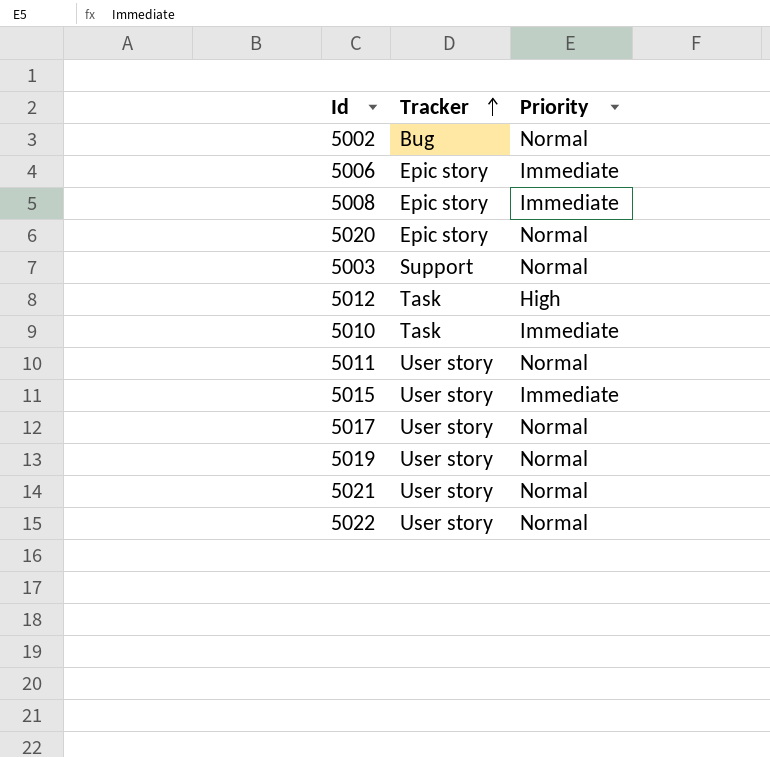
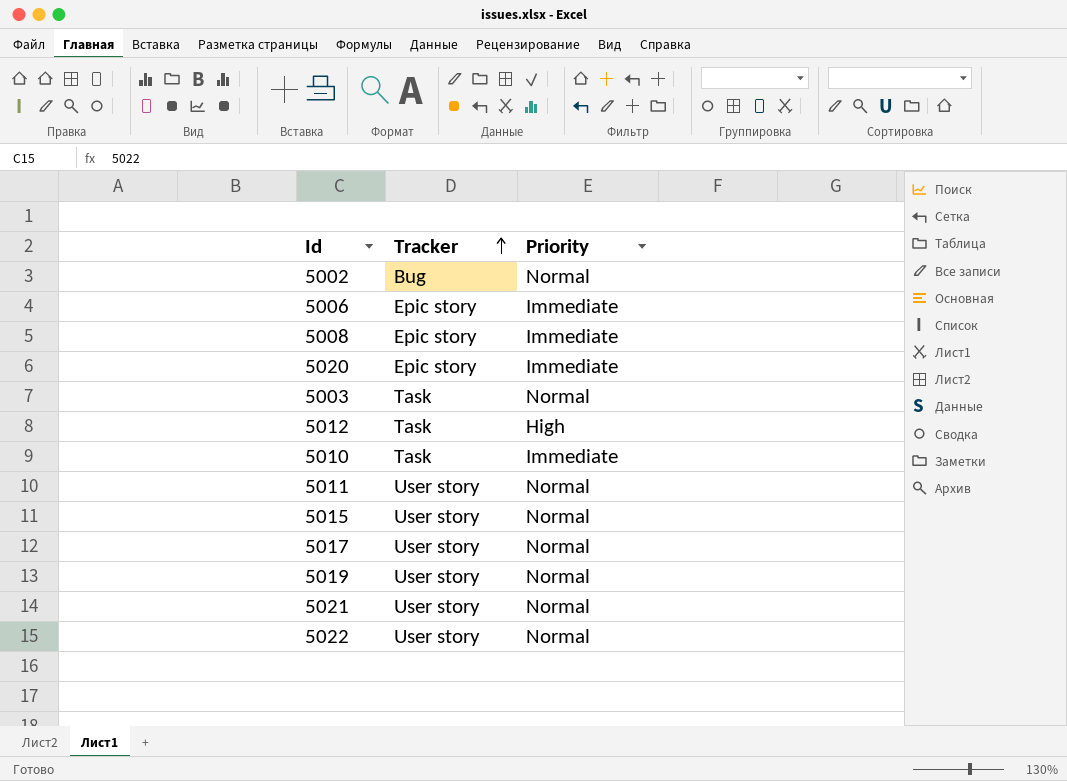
5020 | Priority: Normal -> Immediate
5003 | Tracker: Support -> Task
5015 | Priority: Immediate -> Normal

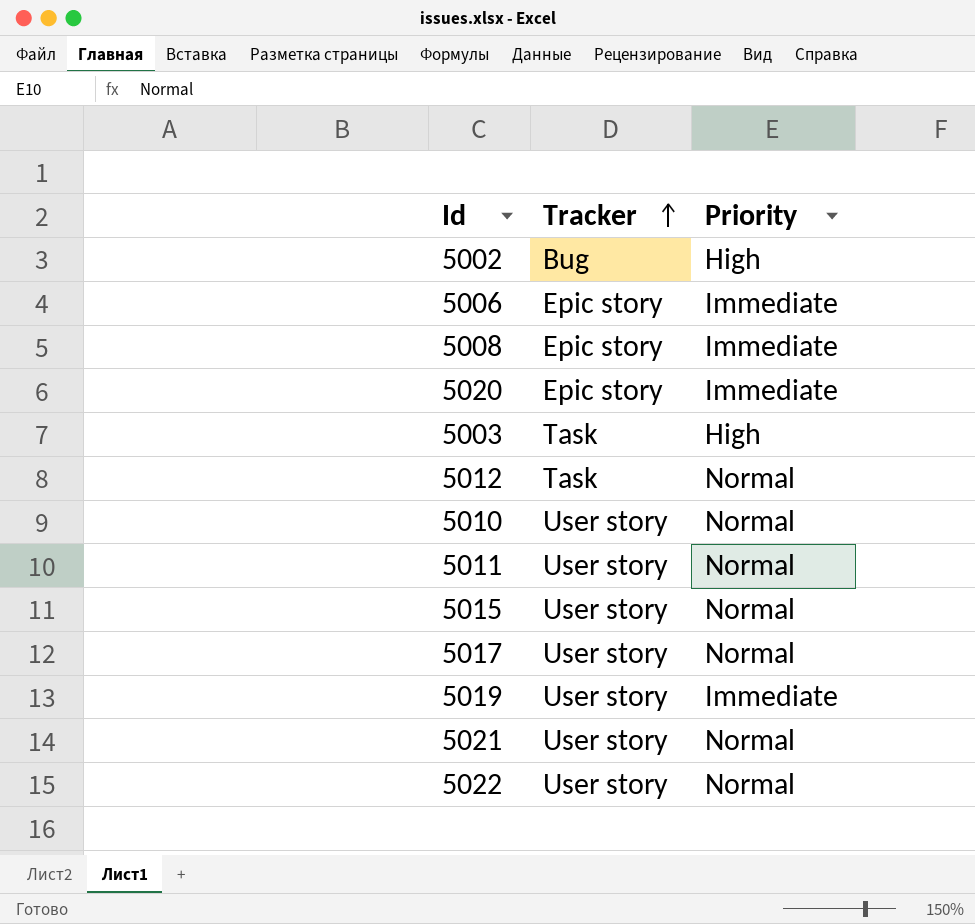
5002 | Priority: Normal -> High
5003 | Priority: Normal -> High
5012 | Priority: High -> Normal
5010 | Tracker: Task -> User story
5010 | Priority: Immediate -> Normal
5019 | Priority: Normal -> Immediate

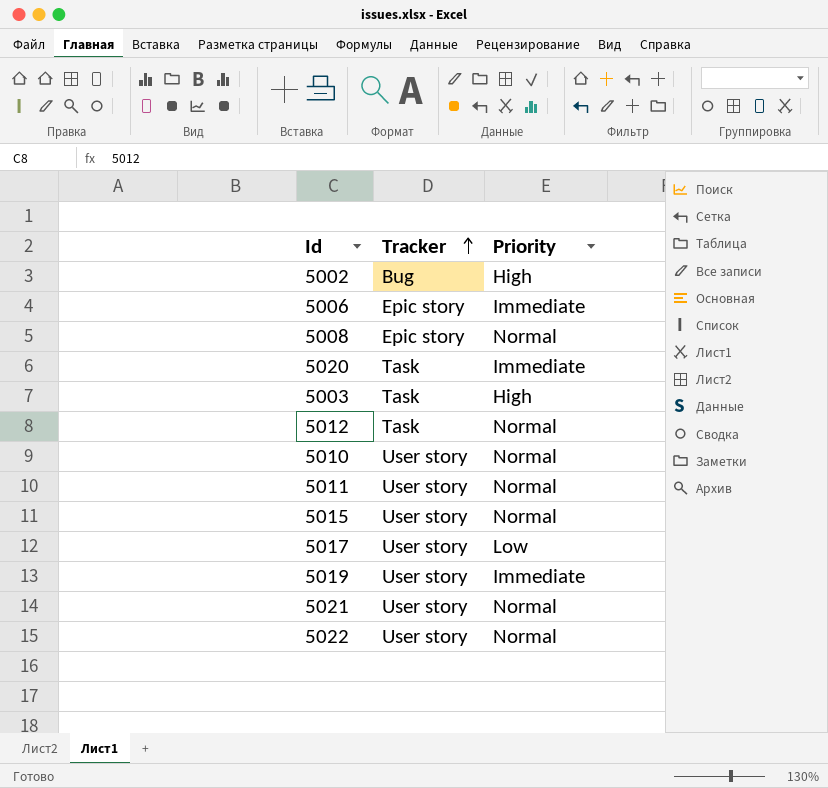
5008 | Priority: Immediate -> Normal
5020 | Tracker: Epic story -> Task
5017 | Priority: Normal -> Low

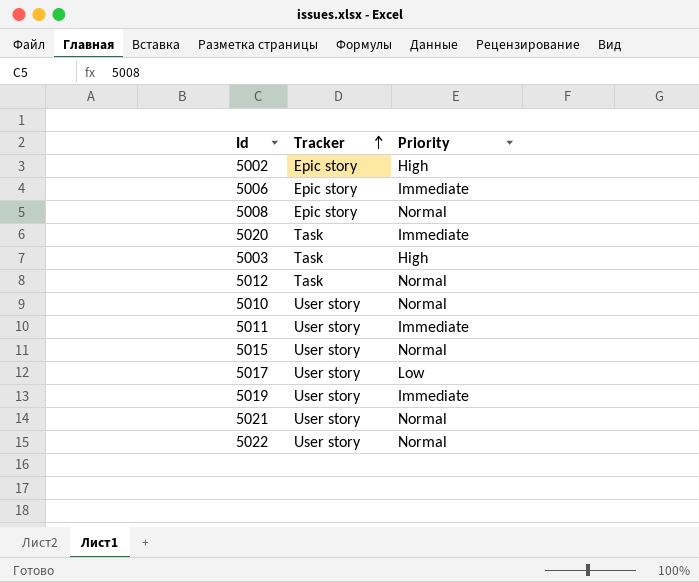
5002 | Tracker: Bug -> Epic story
5011 | Priority: Normal -> Immediate

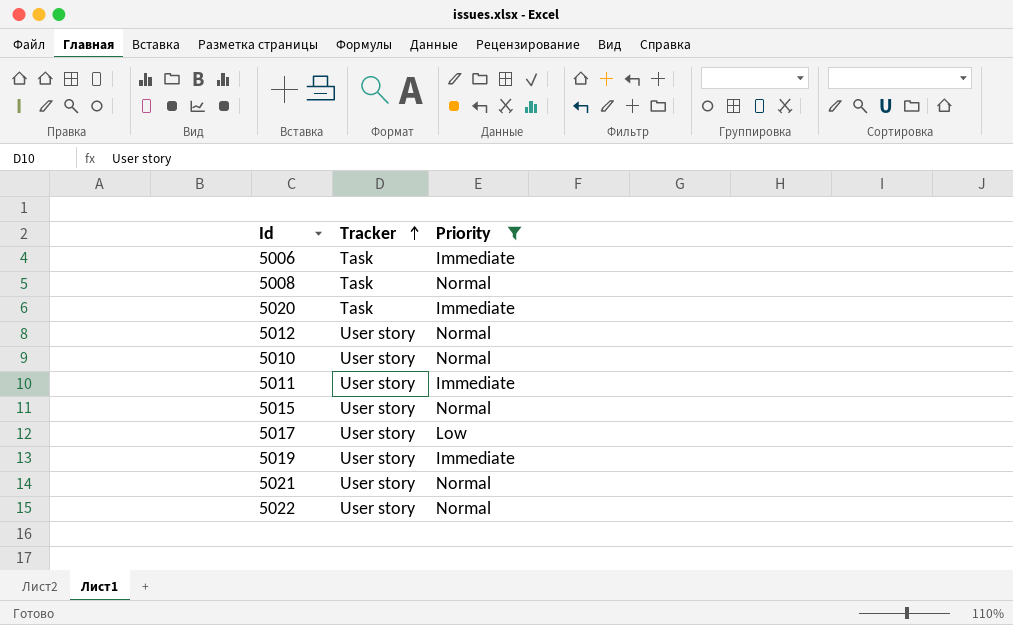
filter: none -> Priority != High
5006 | Tracker: Epic story -> Task
5008 | Tracker: Epic story -> Task
5012 | Tracker: Task -> User story

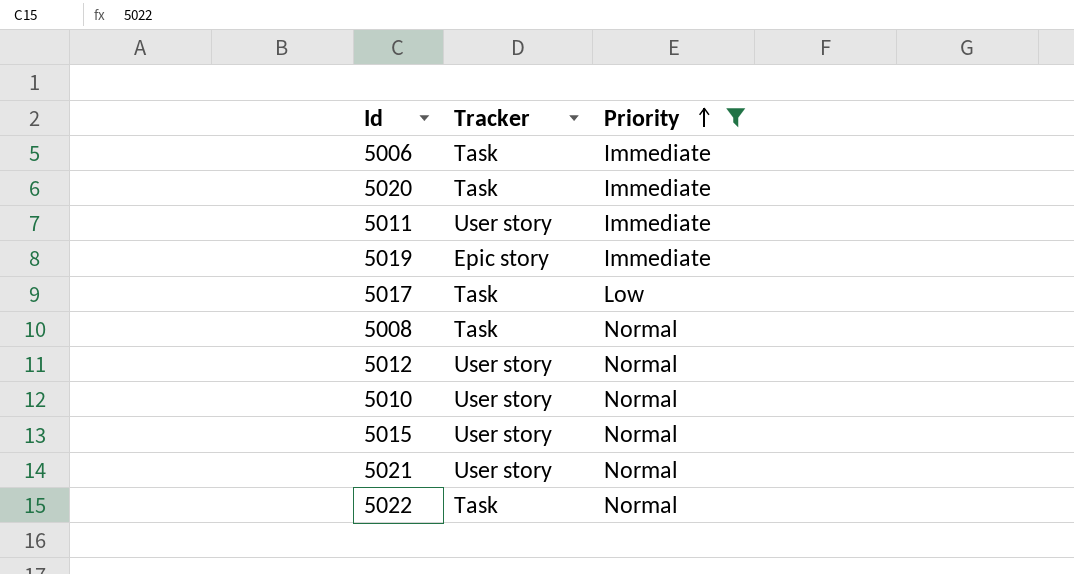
row order: Tracker ascending -> Priority ascending
5019 | Tracker: User story -> Epic story
5017 | Tracker: User story -> Task
5022 | Tracker: User story -> Task

